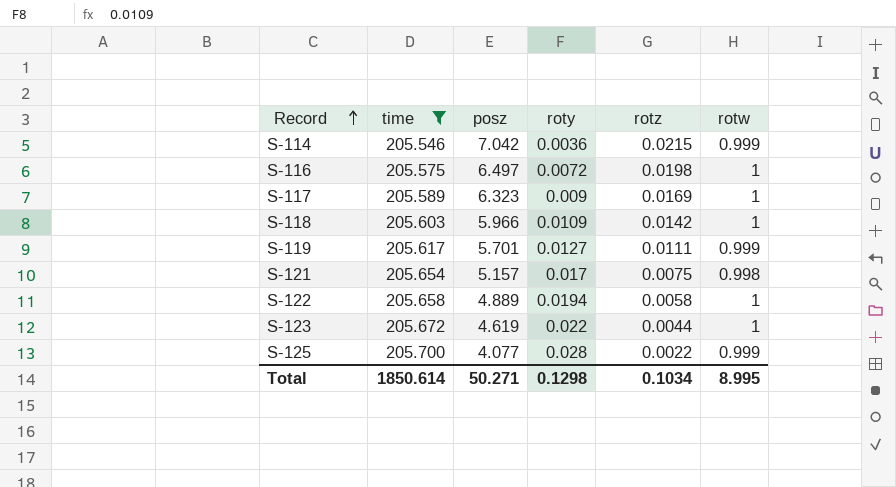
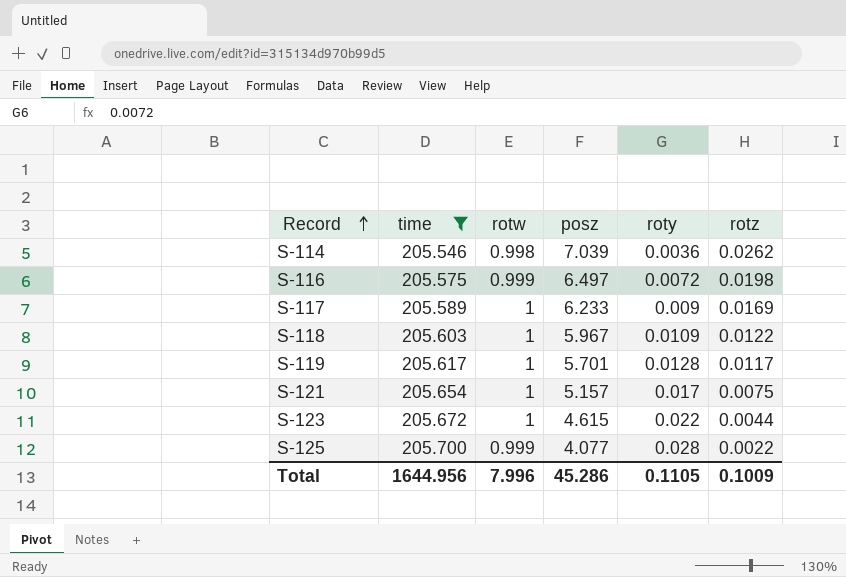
column rotw | position: 6 -> 3
row S-122: 205.658 | 4.889 | 0.0194 | 0.0058 | 1 -> none
S-114 | rotw: 0.999 -> 0.998
S-114 | posz: 7.042 -> 7.039
S-114 | rotz: 0.0215 -> 0.0262
S-116 | rotw: 1 -> 0.999
S-117 | posz: 6.323 -> 6.233
S-118 | posz: 5.966 -> 5.967
S-118 | rotz: 0.0142 -> 0.0122
S-119 | rotw: 0.999 -> 1
S-119 | roty: 0.0127 -> 0.0128
S-119 | rotz: 0.0111 -> 0.0117
S-121 | rotw: 0.998 -> 1
S-123 | posz: 4.619 -> 4.615
Total | time: 1850.614 -> 1644.956
Total | rotw: 8.995 -> 7.996
Total | posz: 50.271 -> 45.286
Total | roty: 0.1298 -> 0.1105
Total | rotz: 0.1034 -> 0.1009

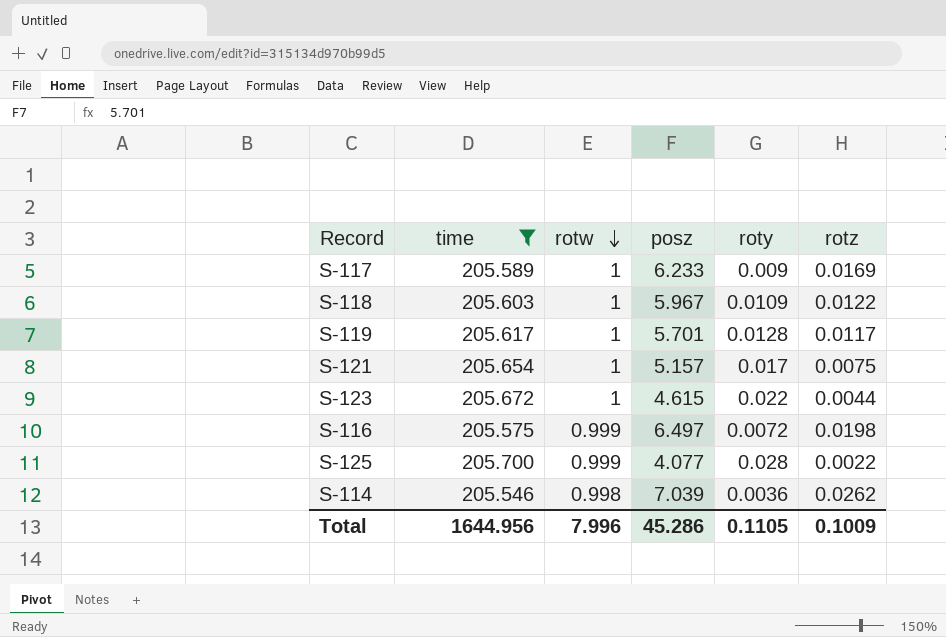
row order: Record ascending -> rotw descending

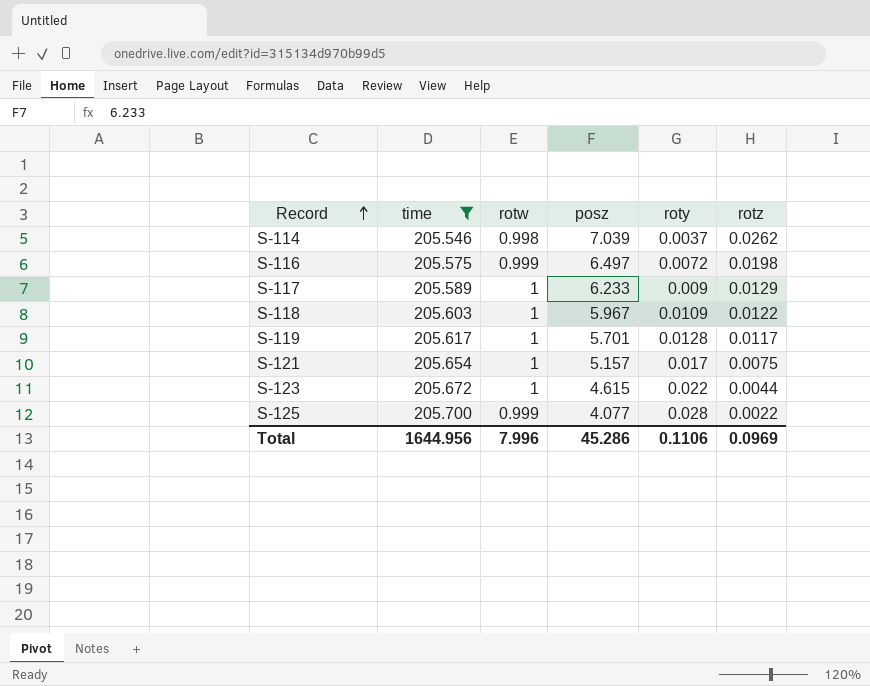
row order: rotw descending -> Record ascending
S-114 | roty: 0.0036 -> 0.0037
S-117 | rotz: 0.0169 -> 0.0129
Total | roty: 0.1105 -> 0.1106
Total | rotz: 0.1009 -> 0.0969

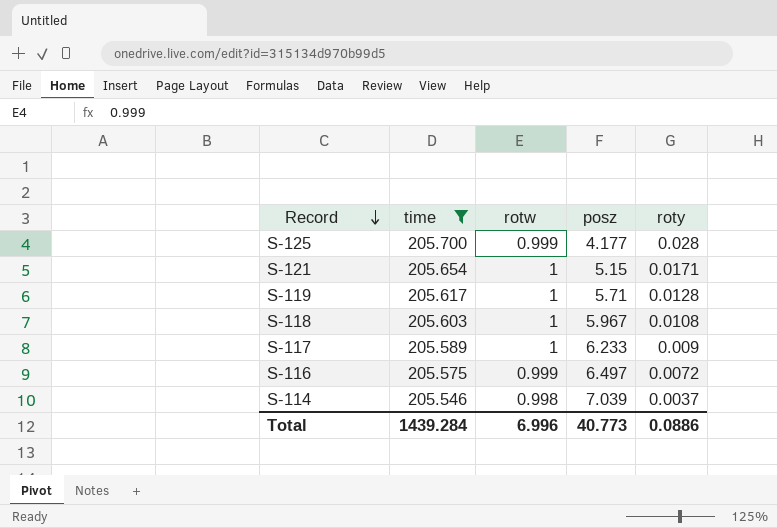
row order: Record ascending -> Record descending
column rotz | position: 6 -> none
row S-123: 205.672 | 1 | 4.615 | 0.022 | 0.0044 -> none
S-125 | posz: 4.077 -> 4.177
S-121 | posz: 5.157 -> 5.15
S-121 | roty: 0.017 -> 0.0171
S-119 | posz: 5.701 -> 5.71
S-118 | roty: 0.0109 -> 0.0108
Total | time: 1644.956 -> 1439.284
Total | rotw: 7.996 -> 6.996
Total | posz: 45.286 -> 40.773
Total | roty: 0.1106 -> 0.0886

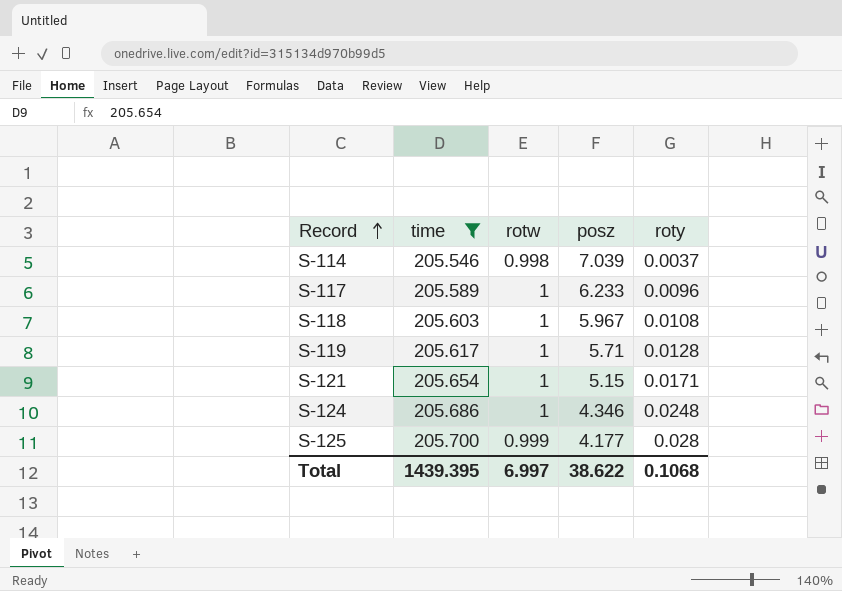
row order: Record descending -> Record ascending
row S-116: 205.575 | 0.999 | 6.497 | 0.0072 -> none
S-117 | roty: 0.009 -> 0.0096
row S-124: none -> 205.686 | 1 | 4.346 | 0.0248
Total | time: 1439.284 -> 1439.395
Total | rotw: 6.996 -> 6.997
Total | posz: 40.773 -> 38.622
Total | roty: 0.0886 -> 0.1068

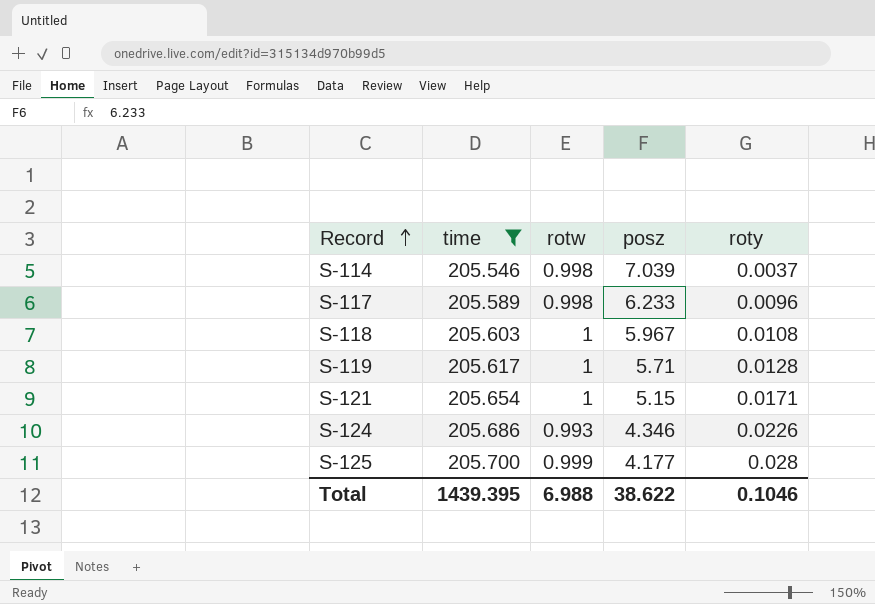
S-117 | rotw: 1 -> 0.998
S-124 | rotw: 1 -> 0.993
S-124 | roty: 0.0248 -> 0.0226
Total | rotw: 6.997 -> 6.988
Total | roty: 0.1068 -> 0.1046

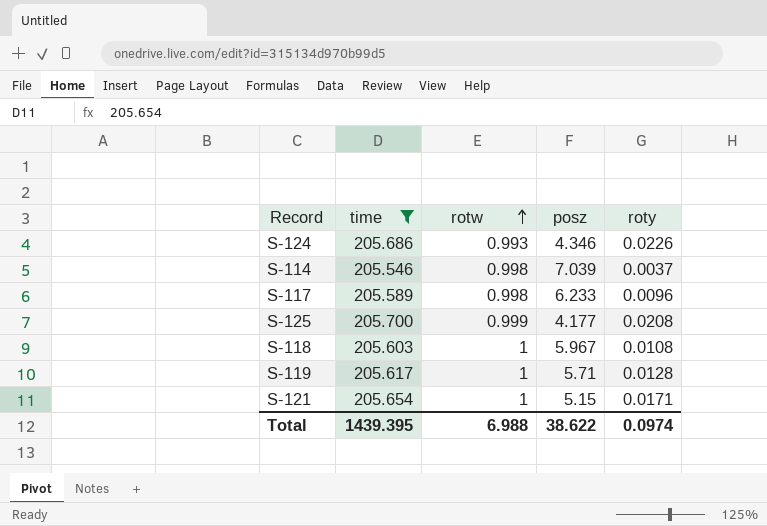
row order: Record ascending -> rotw ascending
S-125 | roty: 0.028 -> 0.0208
Total | roty: 0.1046 -> 0.0974

